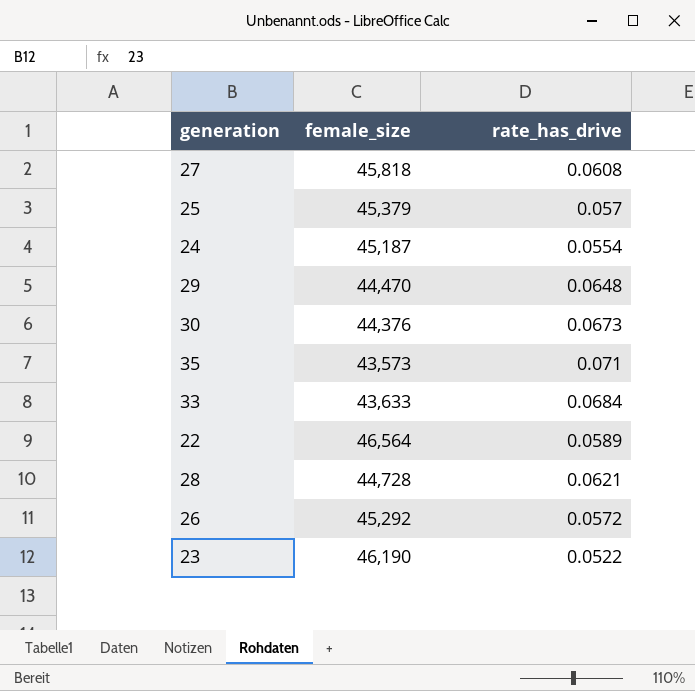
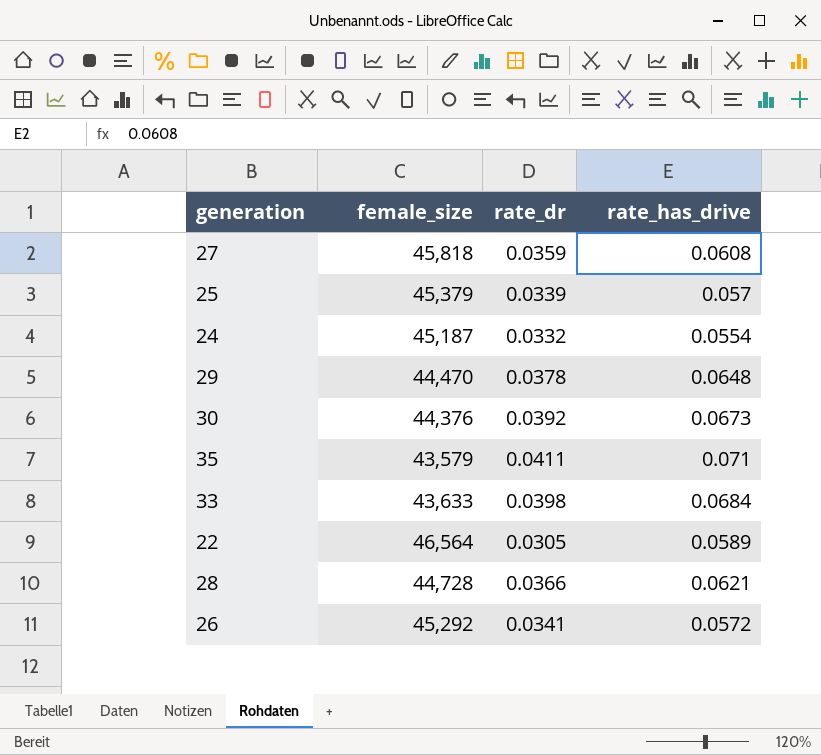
column rate_dr | position: none -> 3
row 23: 46,190 | 0.0522 -> none
35 | female_size: 43,573 -> 43,579

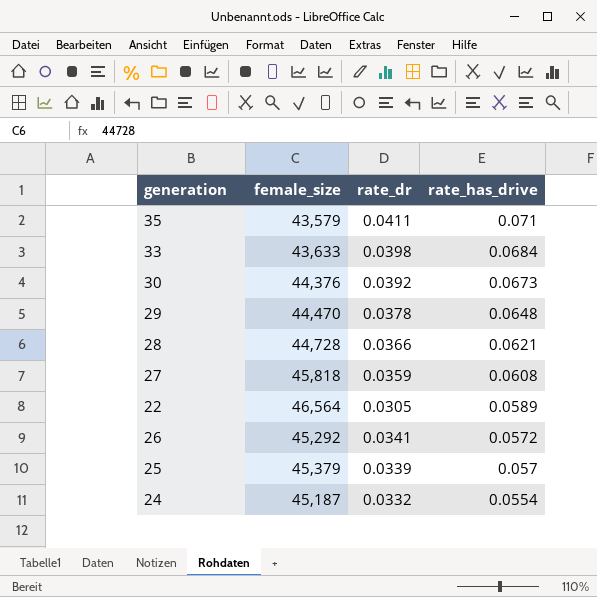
row order: none -> rate_has_drive descending

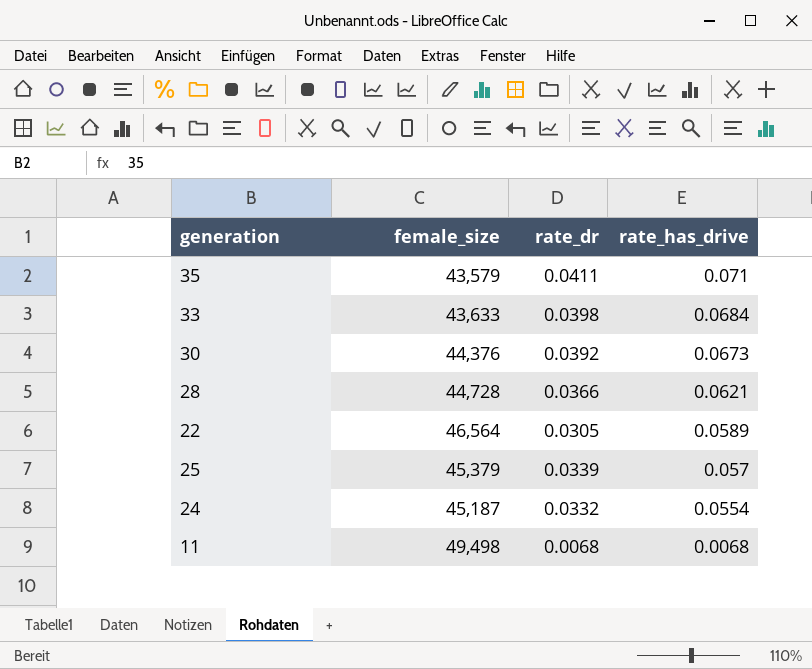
row 29: 44,470 | 0.0378 | 0.0648 -> none
row 27: 45,818 | 0.0359 | 0.0608 -> none
row 26: 45,292 | 0.0341 | 0.0572 -> none
row 11: none -> 49,498 | 0.0068 | 0.0068

